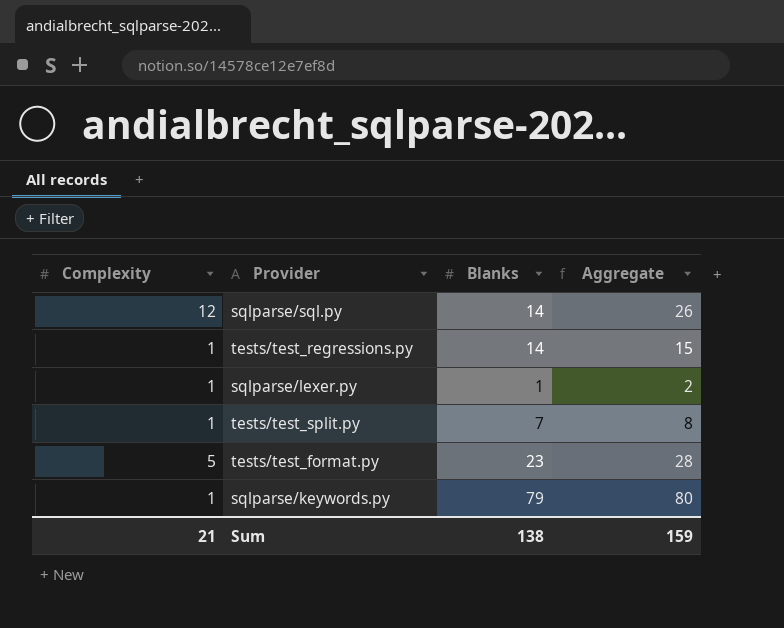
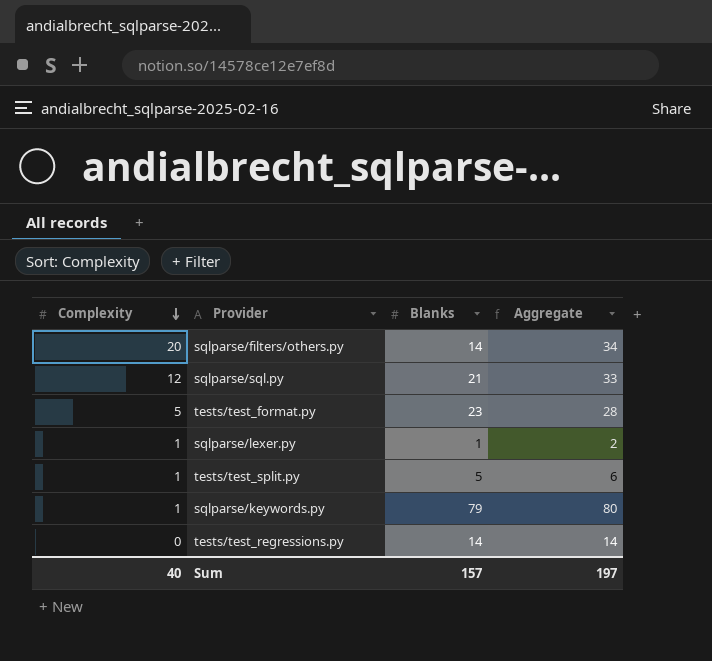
row order: none -> Complexity descending
row sqlparse/filters/others.py: none -> 20 | 14 | 34
sqlparse/sql.py | Blanks: 14 -> 21
sqlparse/sql.py | Aggregate: 26 -> 33
tests/test_split.py | Blanks: 7 -> 5
tests/test_split.py | Aggregate: 8 -> 6
tests/test_regressions.py | Complexity: 1 -> 0
tests/test_regressions.py | Aggregate: 15 -> 14
Sum | Complexity: 21 -> 40
Sum | Blanks: 138 -> 157
Sum | Aggregate: 159 -> 197

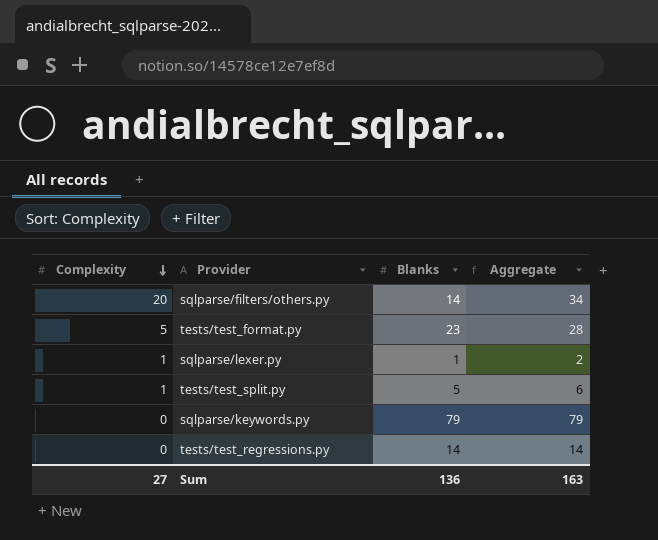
row sqlparse/sql.py: 12 | 21 | 33 -> none
sqlparse/keywords.py | Complexity: 1 -> 0
sqlparse/keywords.py | Aggregate: 80 -> 79
Sum | Complexity: 40 -> 27
Sum | Blanks: 157 -> 136
Sum | Aggregate: 197 -> 163

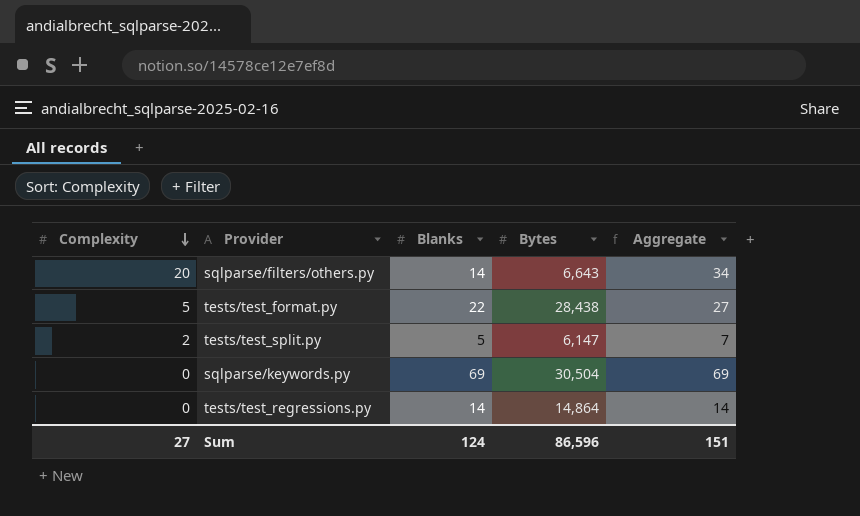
column Bytes | position: none -> 4
row sqlparse/lexer.py: 1 | 1 | 2 -> none
tests/test_format.py | Blanks: 23 -> 22
tests/test_format.py | Aggregate: 28 -> 27
tests/test_split.py | Complexity: 1 -> 2
tests/test_split.py | Aggregate: 6 -> 7
sqlparse/keywords.py | Blanks: 79 -> 69
sqlparse/keywords.py | Aggregate: 79 -> 69
Sum | Blanks: 136 -> 124
Sum | Aggregate: 163 -> 151

